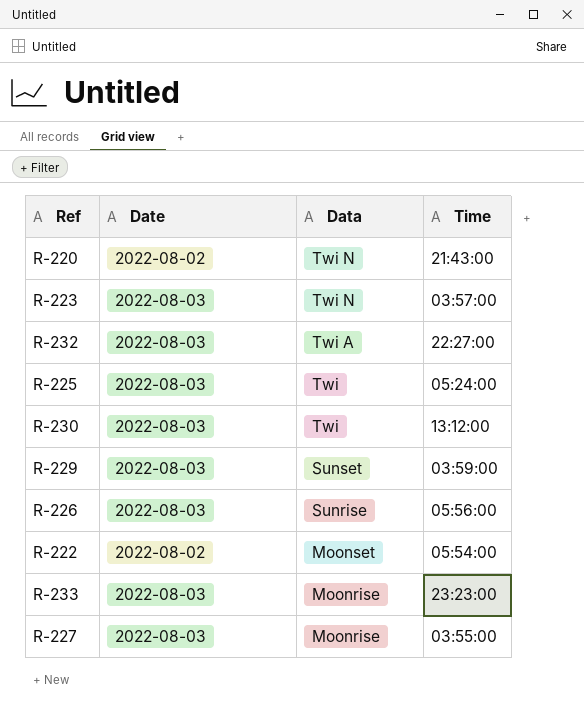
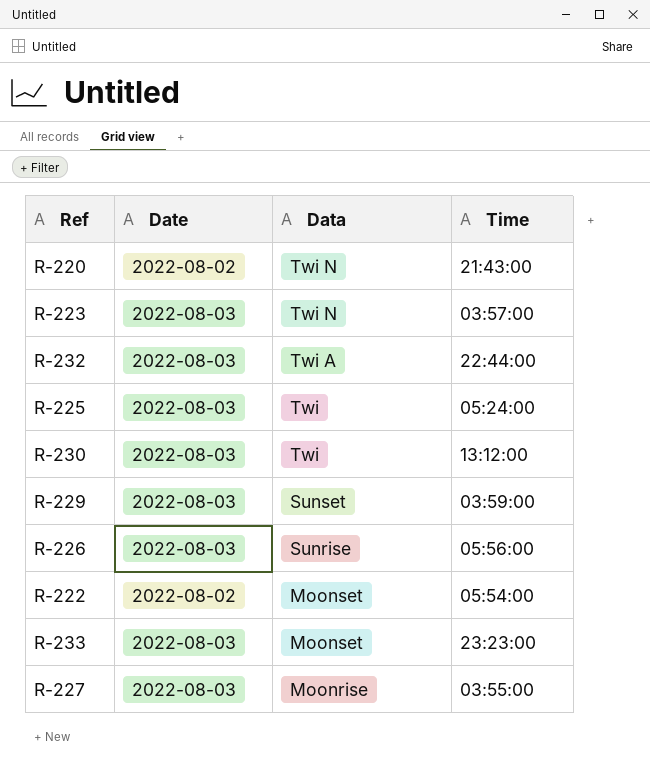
R-232 | Time: 22:27:00 -> 22:44:00
R-233 | Data: Moonrise -> Moonset

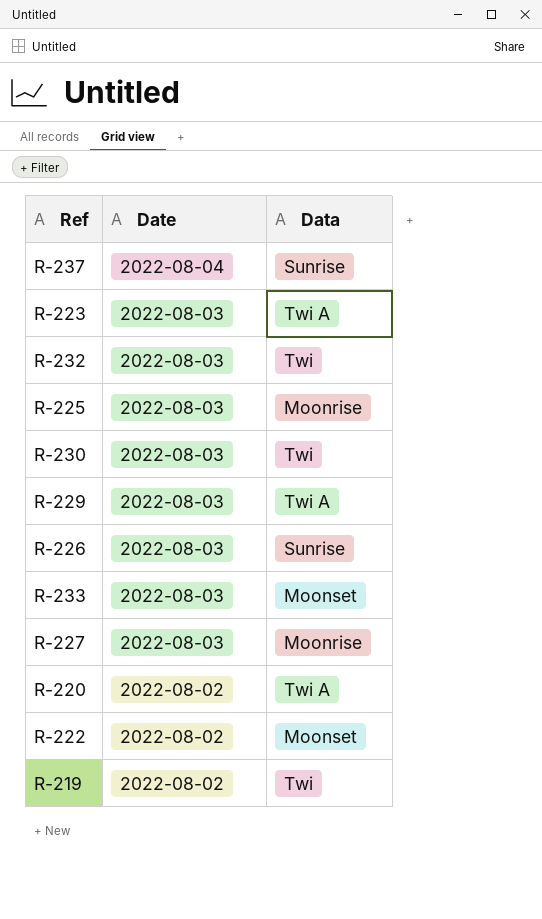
row order: Data descending -> Date descending
column Time | position: 4 -> none
row R-237: none -> 2022-08-04 | Sunrise
R-223 | Data: Twi N -> Twi A
R-232 | Data: Twi A -> Twi
R-225 | Data: Twi -> Moonrise
R-229 | Data: Sunset -> Twi A
R-220 | Data: Twi N -> Twi A
row R-219: none -> 2022-08-02 | Twi

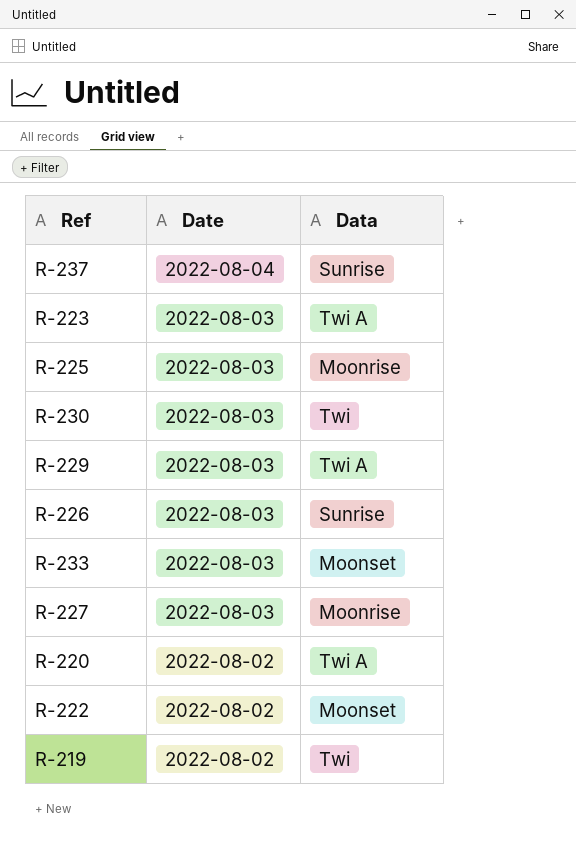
row R-232: 2022-08-03 | Twi -> none

